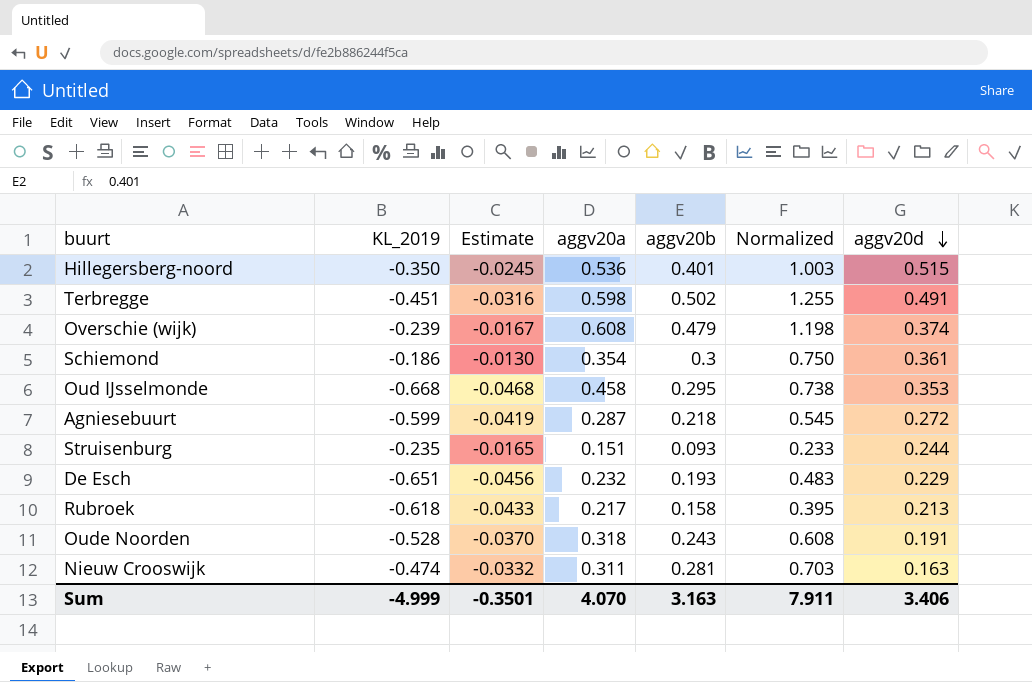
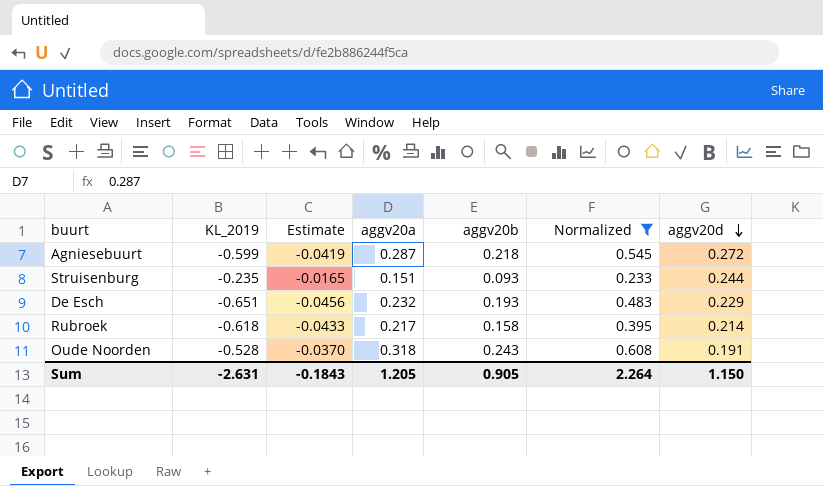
filter: none -> Normalized <= 0.608
Rubroek | aggv20d: 0.213 -> 0.214
Sum | KL_2019: -4.999 -> -2.631
Sum | Estimate: -0.3501 -> -0.1843
Sum | aggv20a: 4.070 -> 1.205
Sum | aggv20b: 3.163 -> 0.905
Sum | Normalized: 7.911 -> 2.264
Sum | aggv20d: 3.406 -> 1.150

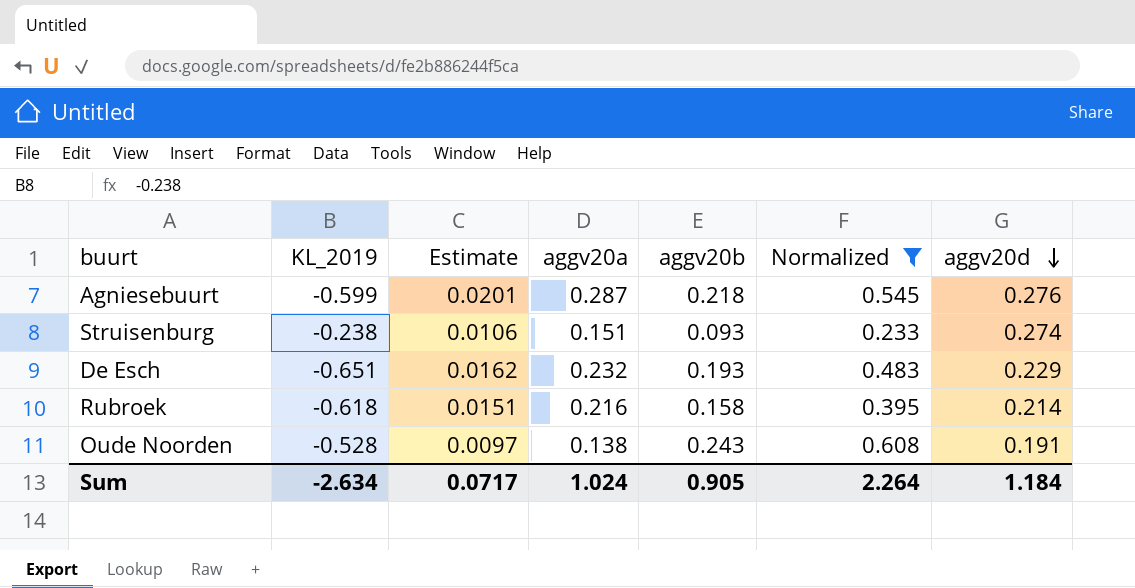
column Estimate | formula: [KL_2019] * 0.07 -> [aggv20a] * 0.07
Agniesebuurt | aggv20d: 0.272 -> 0.276
Struisenburg | KL_2019: -0.235 -> -0.238
Struisenburg | aggv20d: 0.244 -> 0.274
Rubroek | aggv20a: 0.217 -> 0.216
Oude Noorden | aggv20a: 0.318 -> 0.138
Sum | KL_2019: -2.631 -> -2.634
Sum | Estimate: -0.1843 -> 0.0717
Sum | aggv20a: 1.205 -> 1.024
Sum | aggv20d: 1.150 -> 1.184

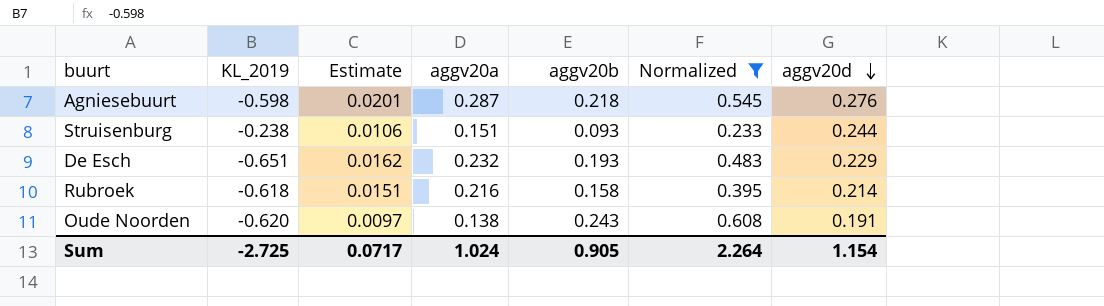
Agniesebuurt | KL_2019: -0.599 -> -0.598
Struisenburg | aggv20d: 0.274 -> 0.244
Oude Noorden | KL_2019: -0.528 -> -0.620
Sum | KL_2019: -2.634 -> -2.725
Sum | aggv20d: 1.184 -> 1.154

